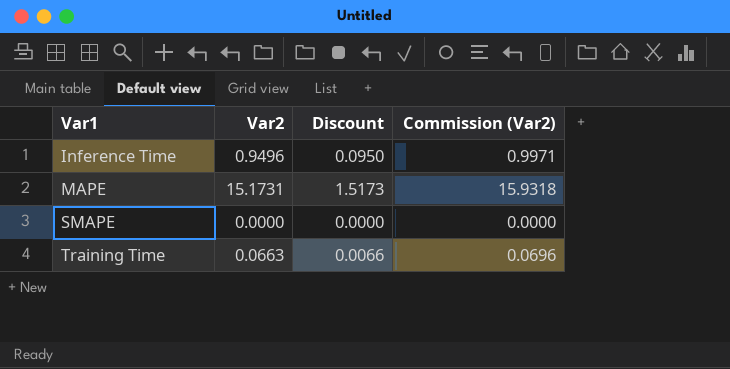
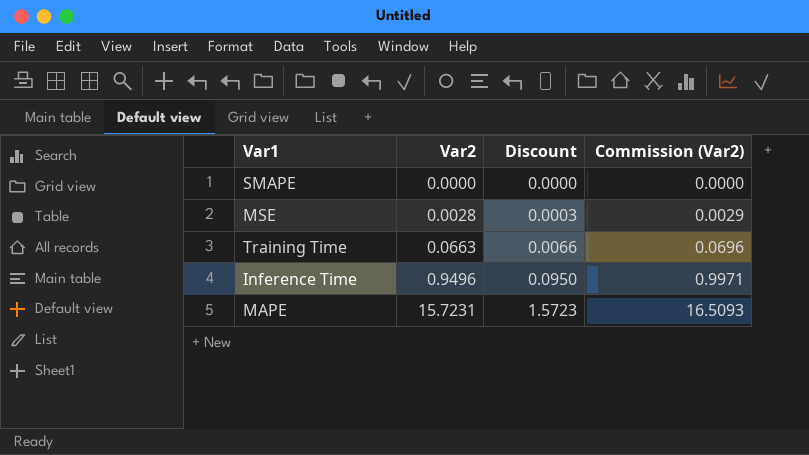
row order: Var1 ascending -> Var2 ascending
row MSE: none -> 0.0028 | 0.0003 | 0.0029
MAPE | Var2: 15.1731 -> 15.7231
MAPE | Discount: 1.5173 -> 1.5723
MAPE | Commission (Var2): 15.9318 -> 16.5093

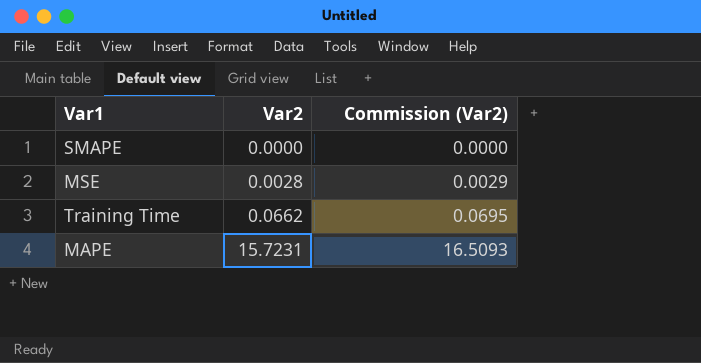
column Discount | formula: [Var2] * 0.1 -> none
row Inference Time: 0.9496 | 0.0950 | 0.9971 -> none
Training Time | Var2: 0.0663 -> 0.0662
Training Time | Commission (Var2): 0.0696 -> 0.0695

